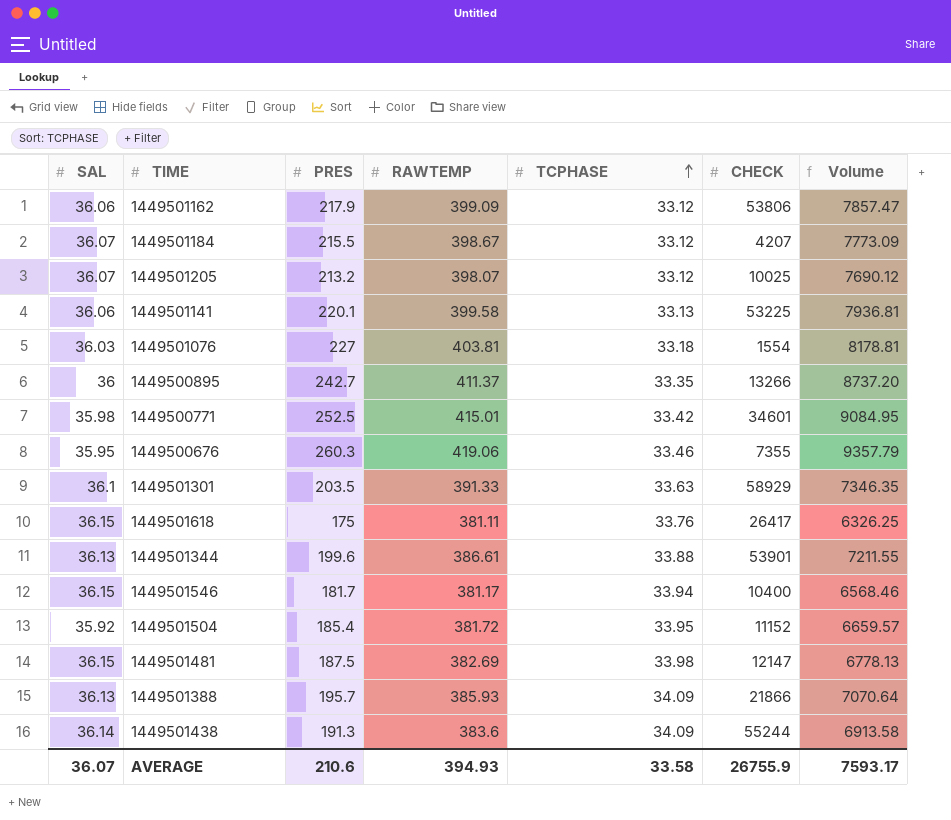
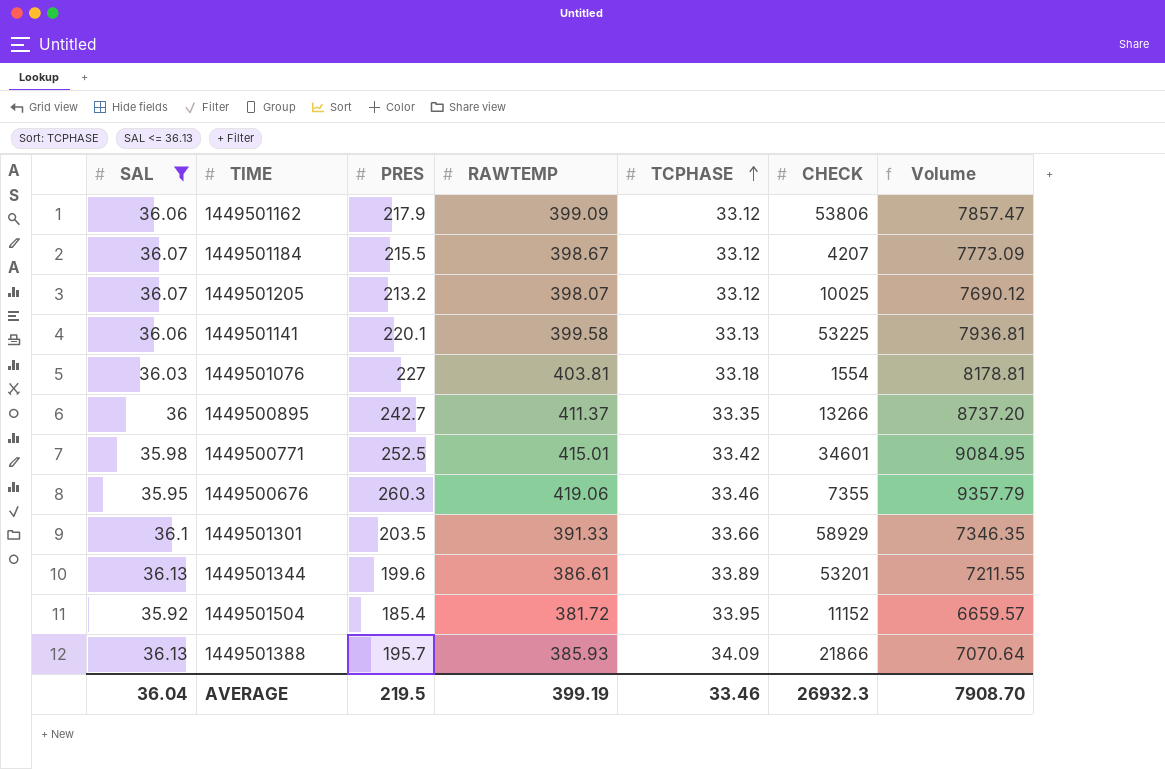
filter: none -> SAL <= 36.13
1449501301 | TCPHASE: 33.63 -> 33.66
1449501344 | TCPHASE: 33.88 -> 33.89
1449501344 | CHECK: 53901 -> 53201
AVERAGE | SAL: 36.07 -> 36.04
AVERAGE | PRES: 210.6 -> 219.5
AVERAGE | RAWTEMP: 394.93 -> 399.19
AVERAGE | TCPHASE: 33.58 -> 33.46
AVERAGE | CHECK: 26755.9 -> 26932.3
AVERAGE | Volume: 7593.17 -> 7908.70

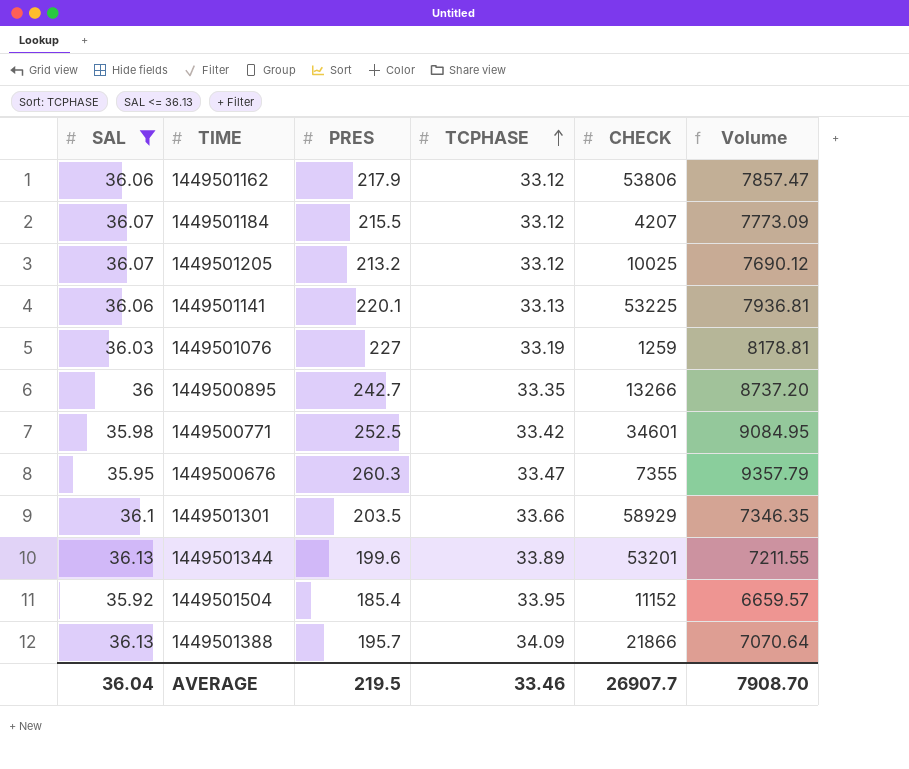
column RAWTEMP | position: 4 -> none
1449501076 | TCPHASE: 33.18 -> 33.19
1449501076 | CHECK: 1554 -> 1259
1449500676 | TCPHASE: 33.46 -> 33.47
AVERAGE | CHECK: 26932.3 -> 26907.7

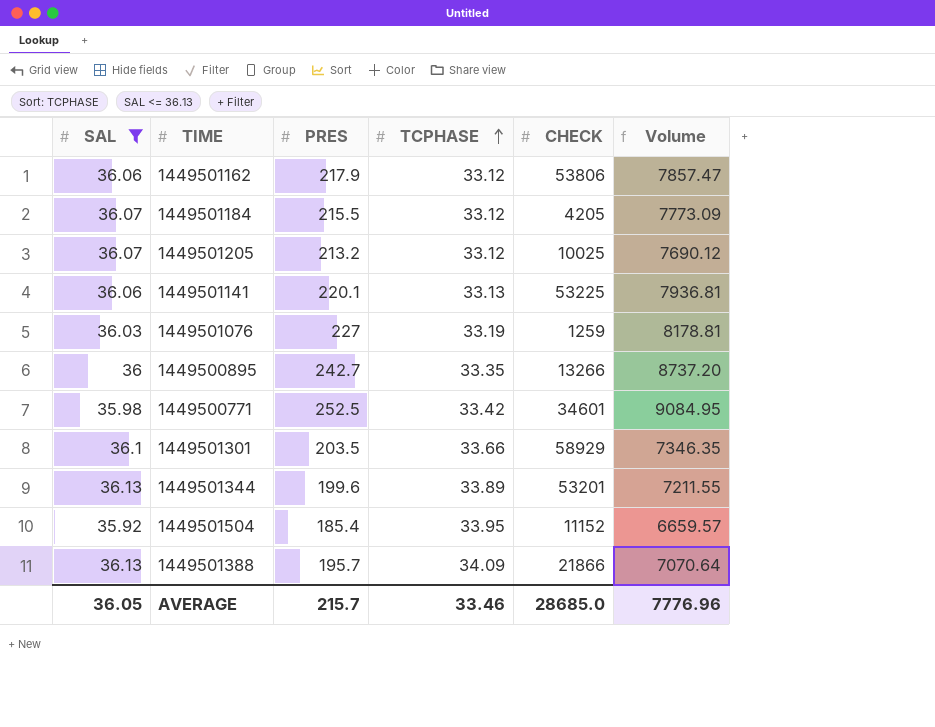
row 1449500676: 35.95 | 260.3 | 33.47 | 7355 | 9357.79 -> none
1449501184 | CHECK: 4207 -> 4205
AVERAGE | SAL: 36.04 -> 36.05
AVERAGE | PRES: 219.5 -> 215.7
AVERAGE | CHECK: 26907.7 -> 28685.0
AVERAGE | Volume: 7908.70 -> 7776.96

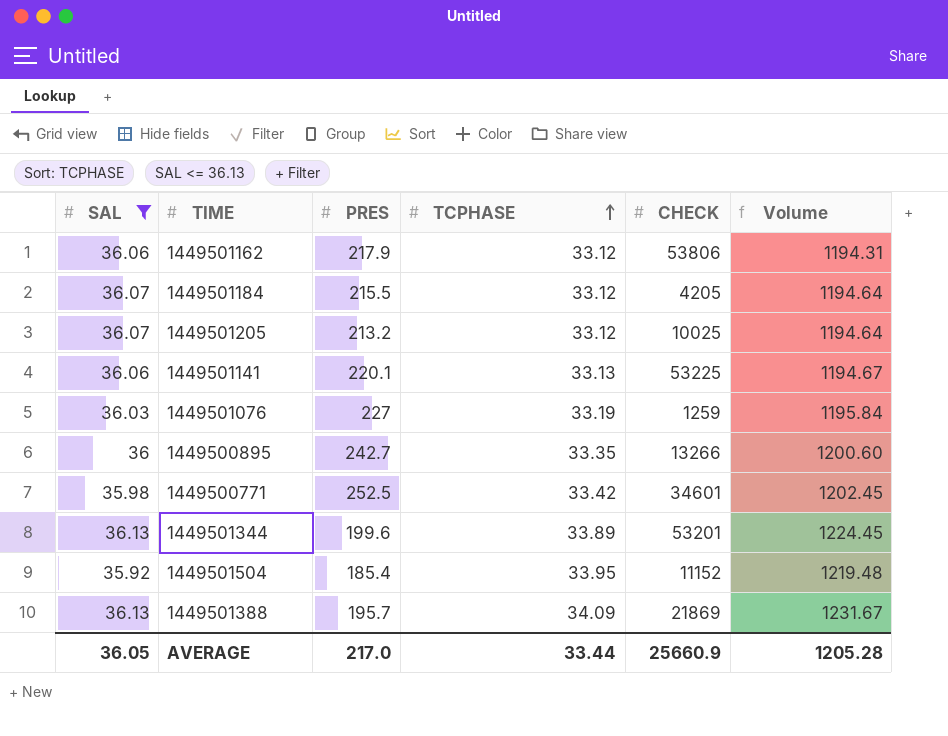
column Volume | formula: [SAL] * [PRES] -> [SAL] * [TCPHASE]
row 1449501301: 36.1 | 203.5 | 33.66 | 58929 | 7346.35 -> none
1449501388 | CHECK: 21866 -> 21869
AVERAGE | PRES: 215.7 -> 217.0
AVERAGE | TCPHASE: 33.46 -> 33.44
AVERAGE | CHECK: 28685.0 -> 25660.9
AVERAGE | Volume: 7776.96 -> 1205.28

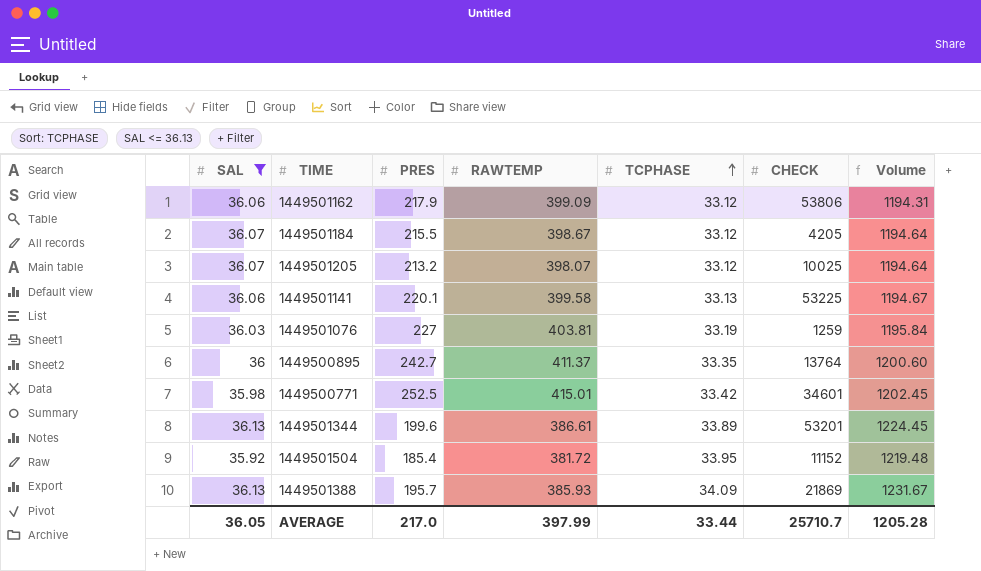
column RAWTEMP | position: none -> 4
1449500895 | CHECK: 13266 -> 13764
AVERAGE | CHECK: 25660.9 -> 25710.7

